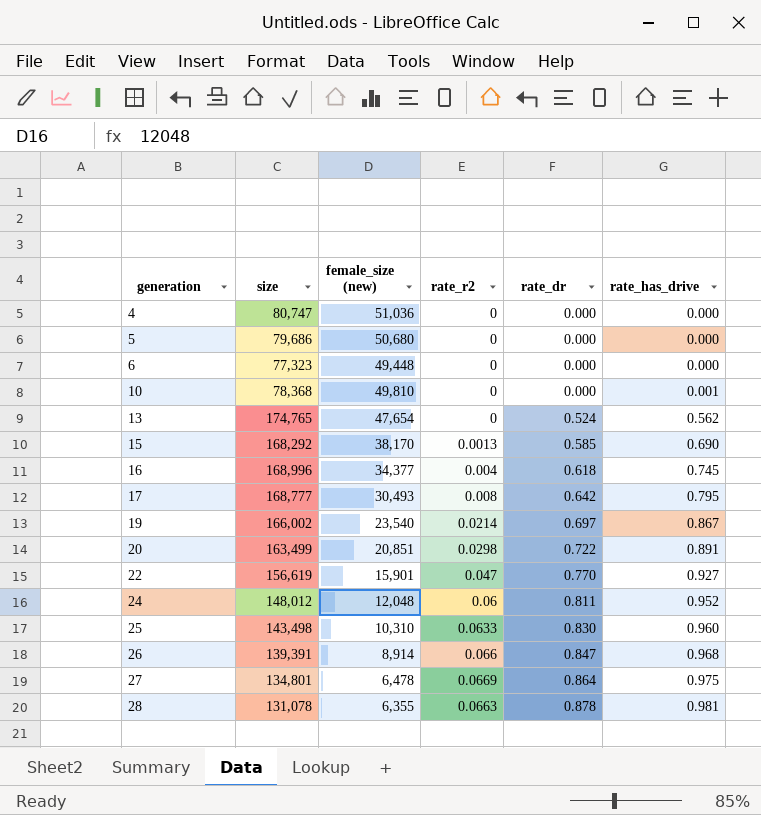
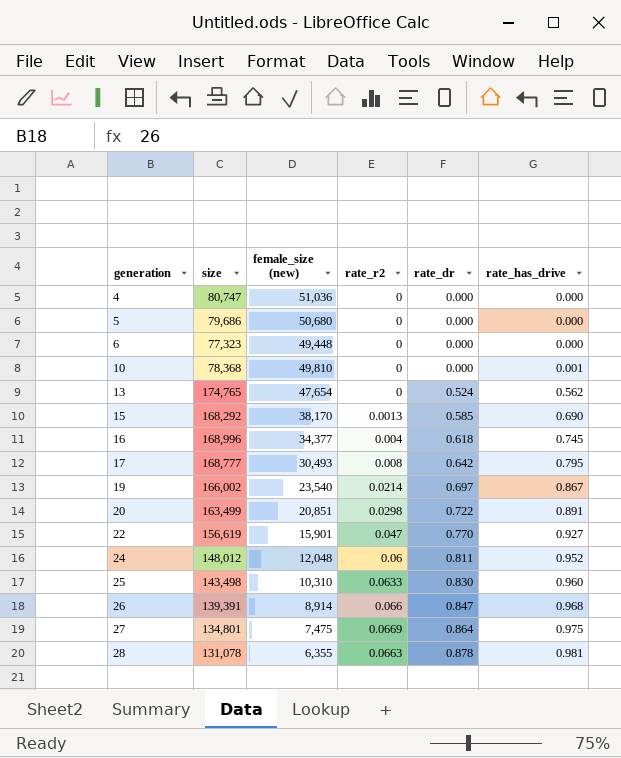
27 | female_size (new): 6,478 -> 7,475

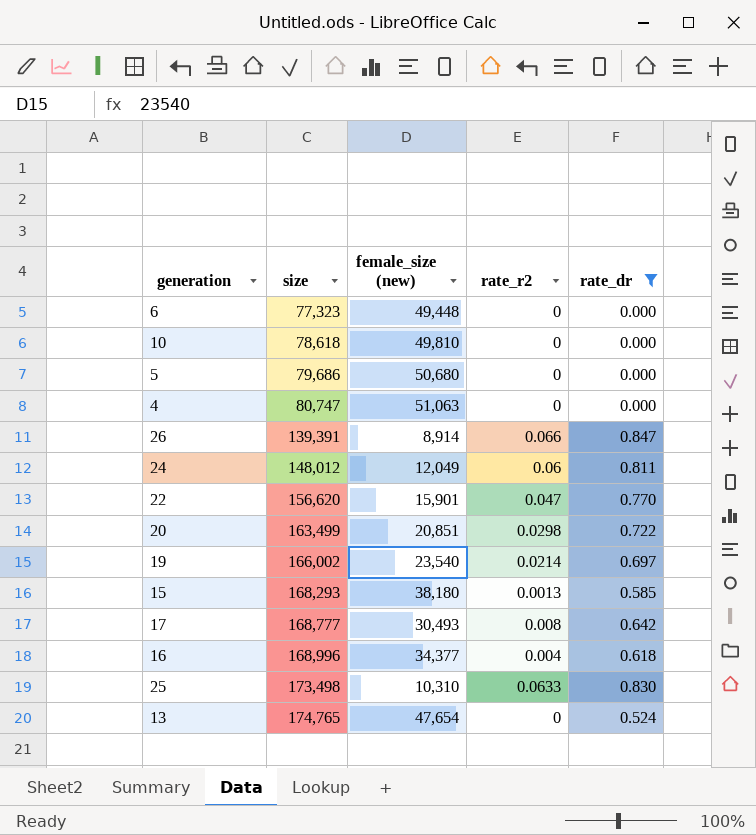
filter: none -> rate_dr <= 0.847
row order: generation ascending -> size ascending
column rate_has_drive | position: 6 -> none
10 | size: 78,368 -> 78,618
4 | female_size (new): 51,036 -> 51,063
24 | female_size (new): 12,048 -> 12,049
22 | size: 156,619 -> 156,620
15 | size: 168,292 -> 168,293
15 | female_size (new): 38,170 -> 38,180
25 | size: 143,498 -> 173,498

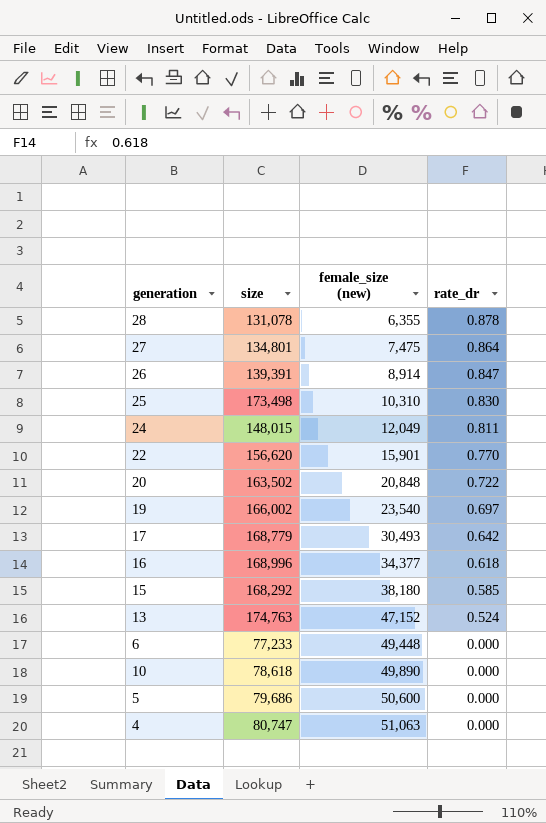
filter: rate_dr <= 0.847 -> none
row order: size ascending -> female_size (new) ascending
column rate_r2 | position: 4 -> none
24 | size: 148,012 -> 148,015
20 | size: 163,499 -> 163,502
20 | female_size (new): 20,851 -> 20,848
17 | size: 168,777 -> 168,779
15 | size: 168,293 -> 168,292
13 | size: 174,765 -> 174,763
13 | female_size (new): 47,654 -> 47,152
6 | size: 77,323 -> 77,233
10 | female_size (new): 49,810 -> 49,890
5 | female_size (new): 50,680 -> 50,600

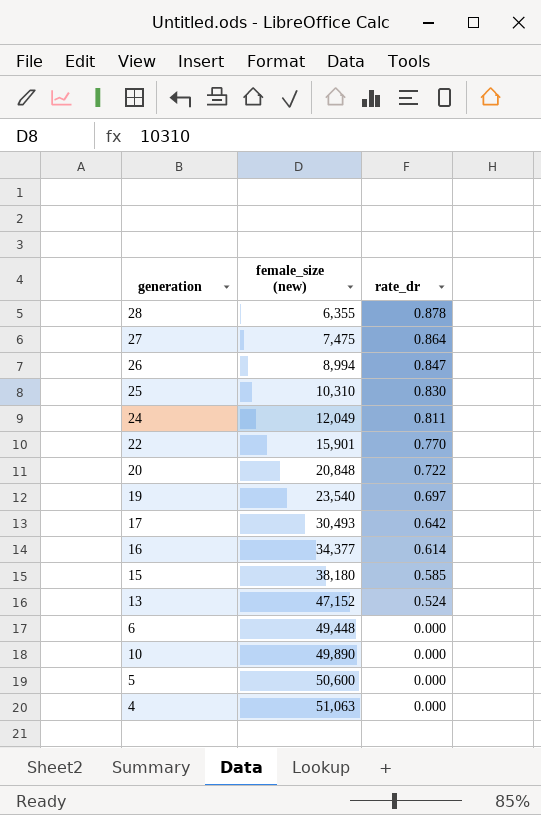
column size | position: 2 -> none
26 | female_size (new): 8,914 -> 8,994
16 | rate_dr: 0.618 -> 0.614

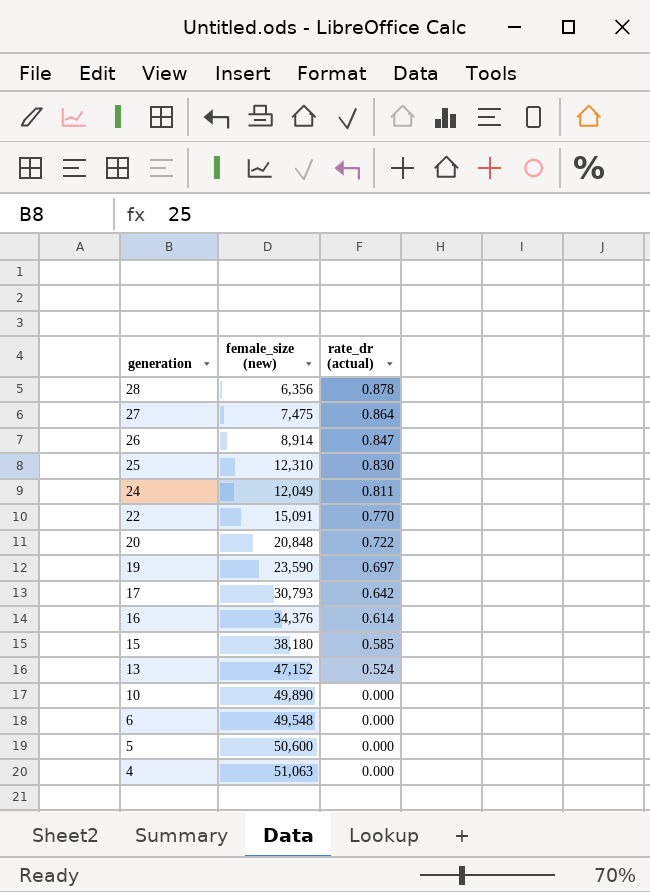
row order: female_size (new) ascending -> generation descending
column name: rate_dr -> rate_dr (actual)
28 | female_size (new): 6,355 -> 6,356
26 | female_size (new): 8,994 -> 8,914
25 | female_size (new): 10,310 -> 12,310
22 | female_size (new): 15,901 -> 15,091
19 | female_size (new): 23,540 -> 23,590
17 | female_size (new): 30,493 -> 30,793
16 | female_size (new): 34,377 -> 34,376
6 | female_size (new): 49,448 -> 49,548

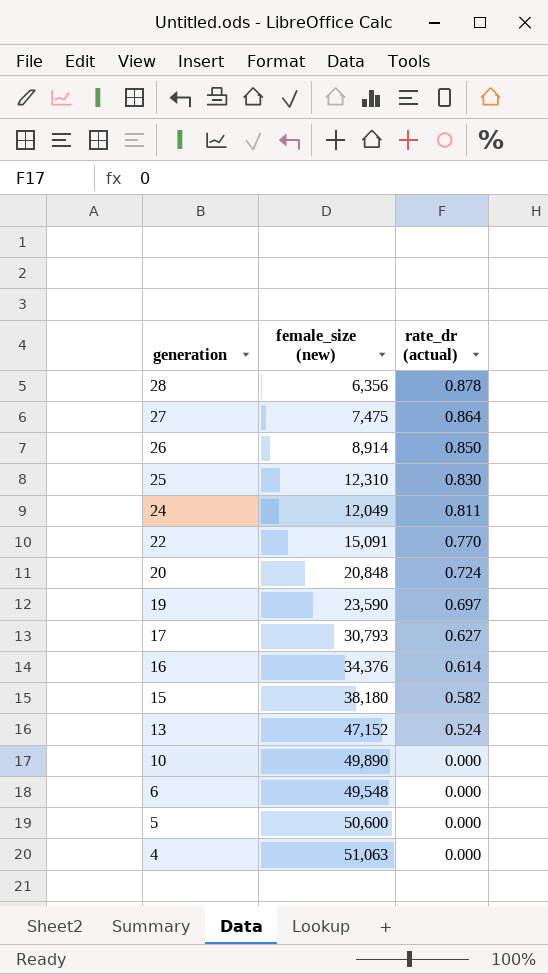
26 | rate_dr (actual): 0.847 -> 0.850
20 | rate_dr (actual): 0.722 -> 0.724
17 | rate_dr (actual): 0.642 -> 0.627
15 | rate_dr (actual): 0.585 -> 0.582

